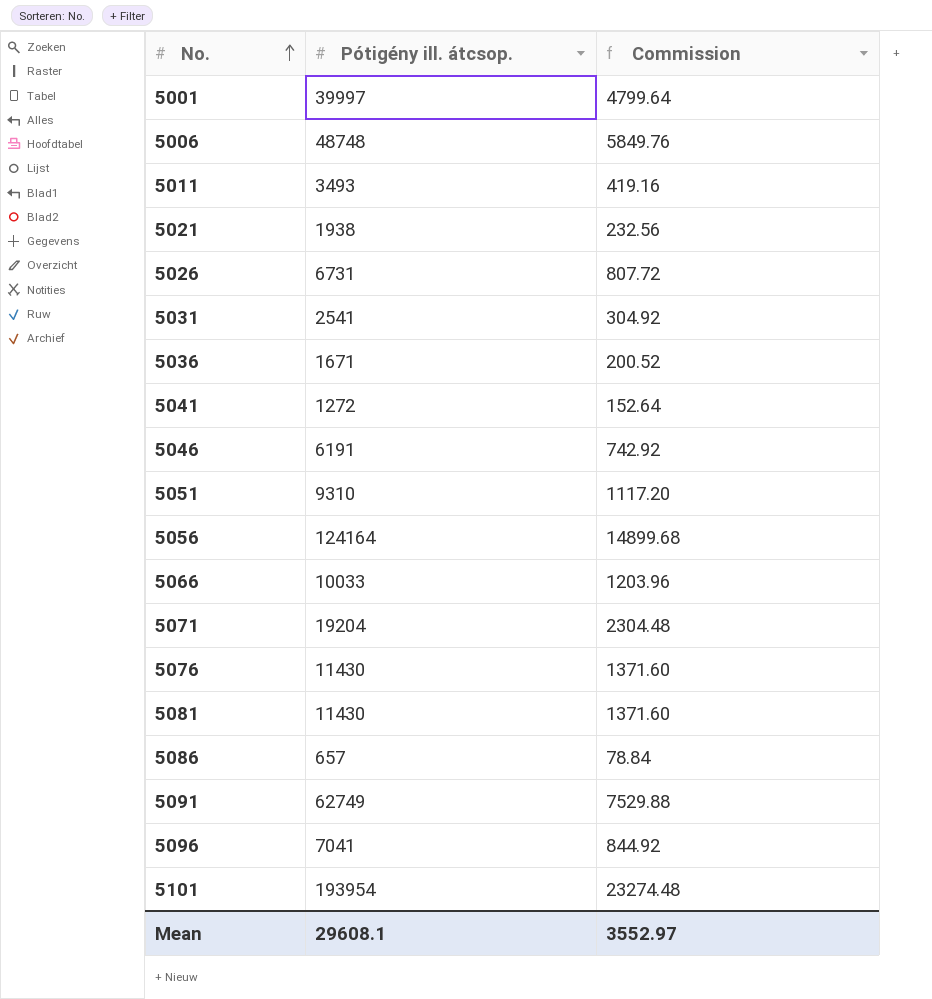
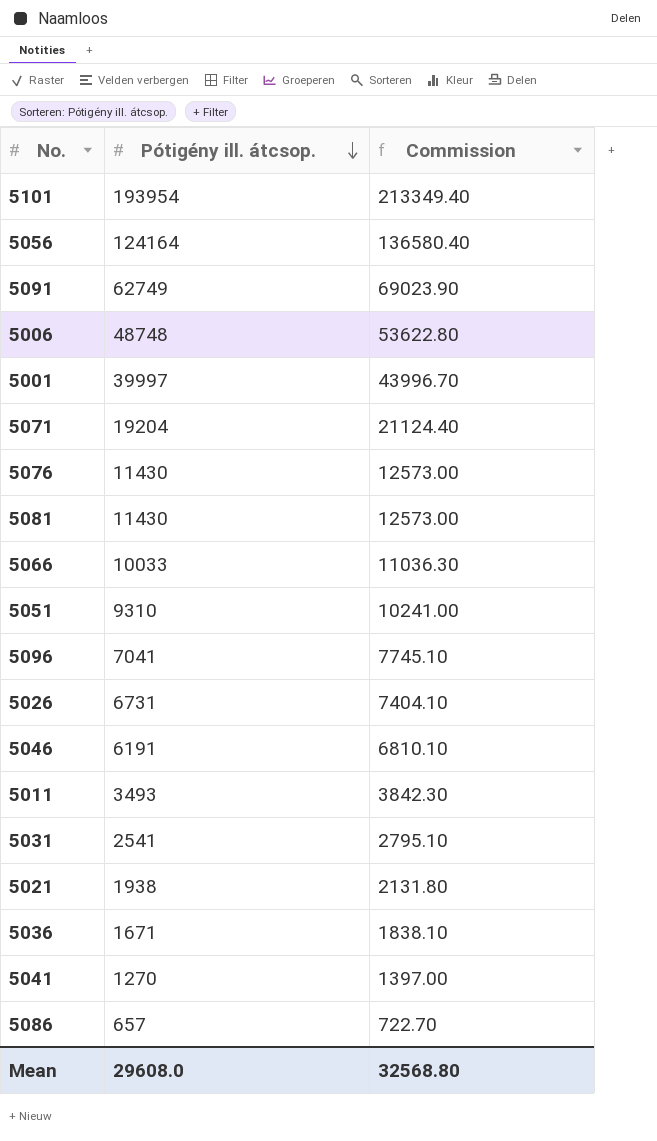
row order: No. ascending -> Pótigény ill. átcsop. descending
column Commission | formula: [Pótigény ill. átcsop.] * 0.12 -> [Pótigény ill. átcsop.] * 1.1
5041 | Pótigény ill. átcsop.: 1272 -> 1270
Mean | Pótigény ill. átcsop.: 29608.1 -> 29608.0
Mean | Commission: 3552.97 -> 32568.80

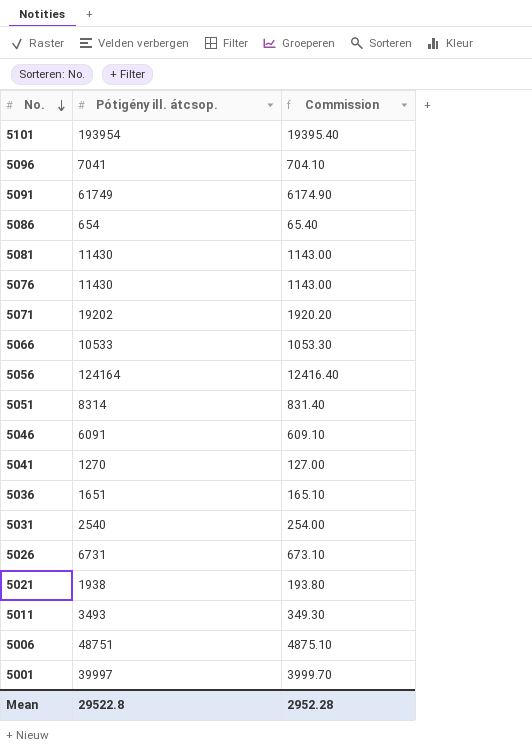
row order: Pótigény ill. átcsop. descending -> No. descending
column Commission | formula: [Pótigény ill. átcsop.] * 1.1 -> [Pótigény ill. átcsop.] * 0.1
5091 | Pótigény ill. átcsop.: 62749 -> 61749
5086 | Pótigény ill. átcsop.: 657 -> 654
5071 | Pótigény ill. átcsop.: 19204 -> 19202
5066 | Pótigény ill. átcsop.: 10033 -> 10533
5051 | Pótigény ill. átcsop.: 9310 -> 8314
5046 | Pótigény ill. átcsop.: 6191 -> 6091
5036 | Pótigény ill. átcsop.: 1671 -> 1651
5031 | Pótigény ill. átcsop.: 2541 -> 2540
5006 | Pótigény ill. átcsop.: 48748 -> 48751
Mean | Pótigény ill. átcsop.: 29608.0 -> 29522.8
Mean | Commission: 32568.80 -> 2952.28

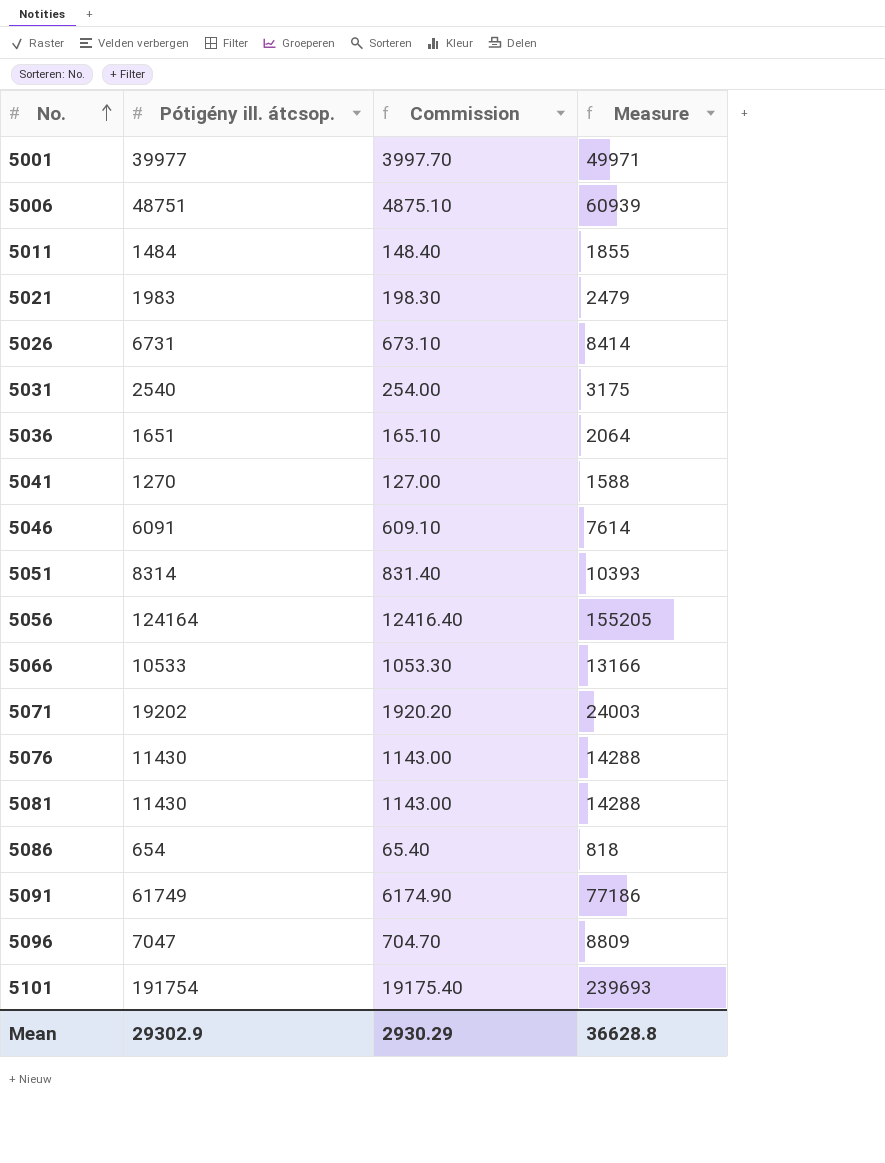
row order: No. descending -> No. ascending
column Measure | formula: none -> [Pótigény ill. átcsop.] * 1.25
5001 | Pótigény ill. átcsop.: 39997 -> 39977
5001 | Commission: 3999.70 -> 3997.70
5011 | Pótigény ill. átcsop.: 3493 -> 1484
5011 | Commission: 349.30 -> 148.40
5021 | Pótigény ill. átcsop.: 1938 -> 1983
5021 | Commission: 193.80 -> 198.30
5096 | Pótigény ill. átcsop.: 7041 -> 7047
5096 | Commission: 704.10 -> 704.70
5101 | Pótigény ill. átcsop.: 193954 -> 191754
5101 | Commission: 19395.40 -> 19175.40
Mean | Pótigény ill. átcsop.: 29522.8 -> 29302.9
Mean | Commission: 2952.28 -> 2930.29

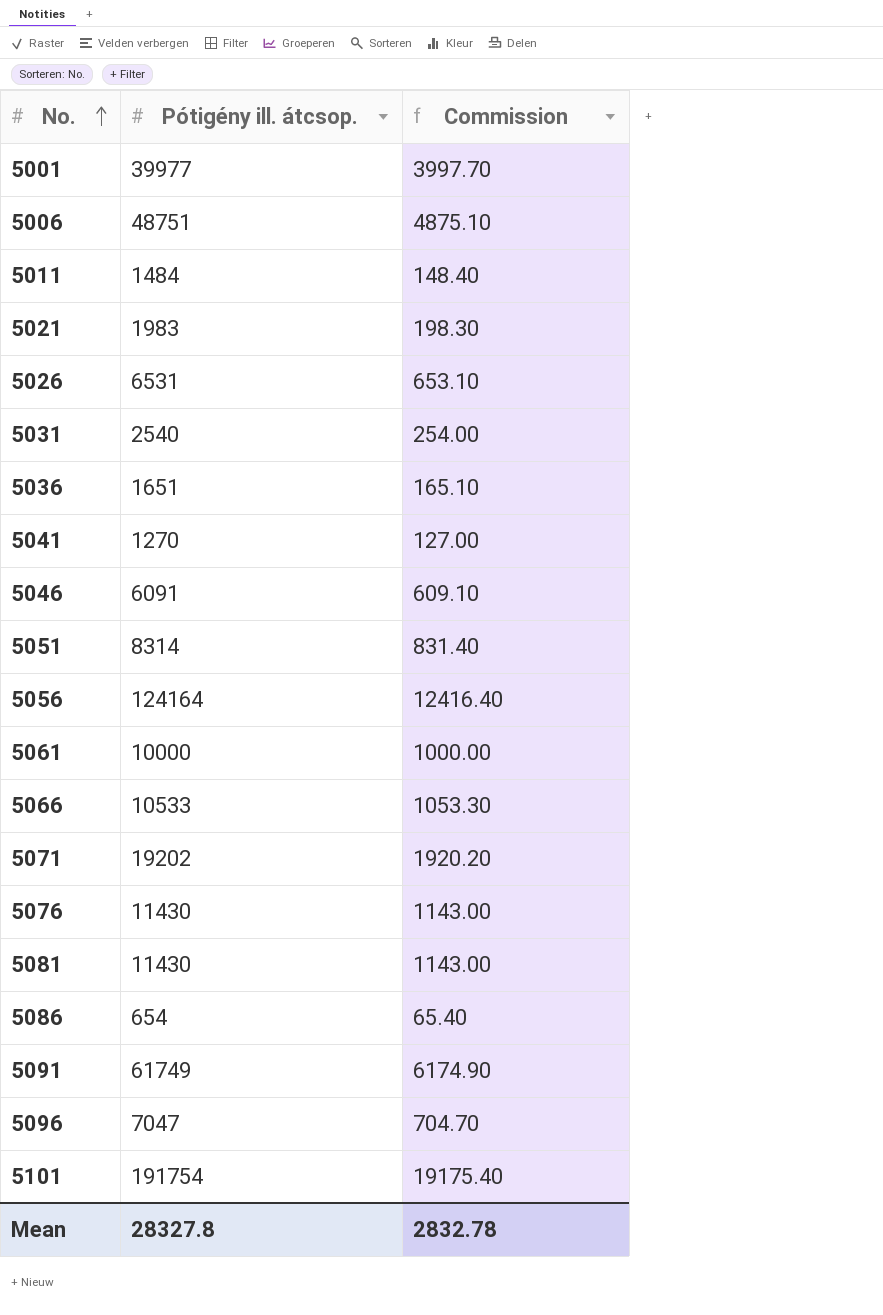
column Measure | formula: [Pótigény ill. átcsop.] * 1.25 -> none
5026 | Pótigény ill. átcsop.: 6731 -> 6531
5026 | Commission: 673.10 -> 653.10
row 5061: none -> 10000 | 1000.00
Mean | Pótigény ill. átcsop.: 29302.9 -> 28327.8
Mean | Commission: 2930.29 -> 2832.78

